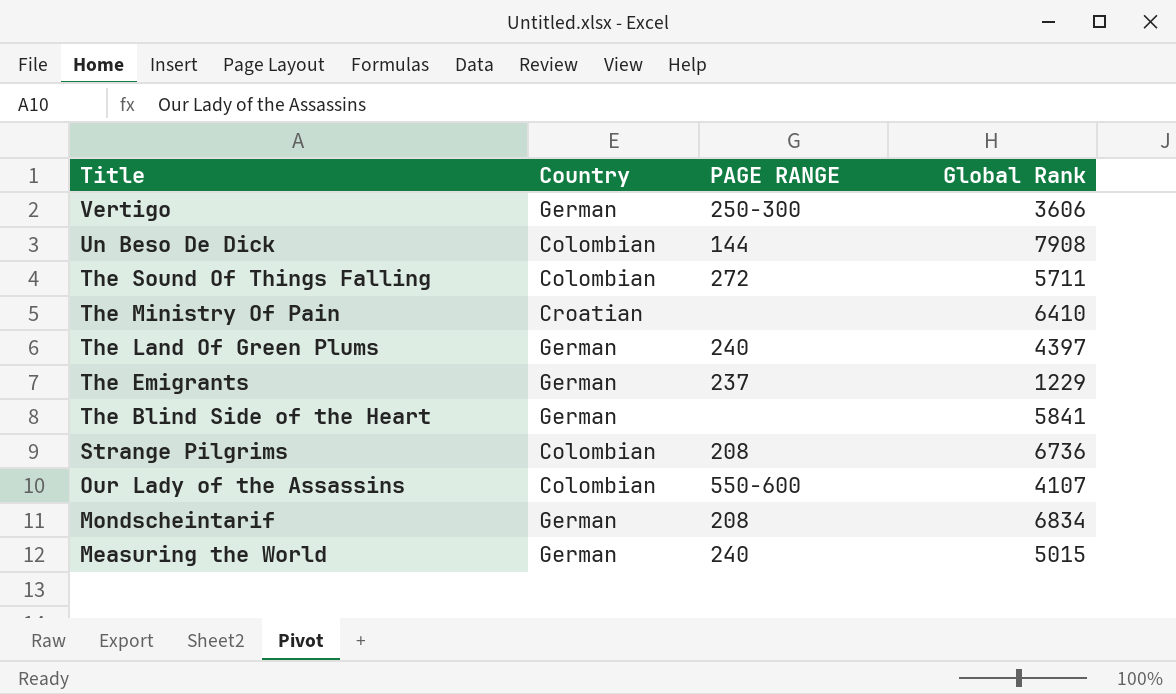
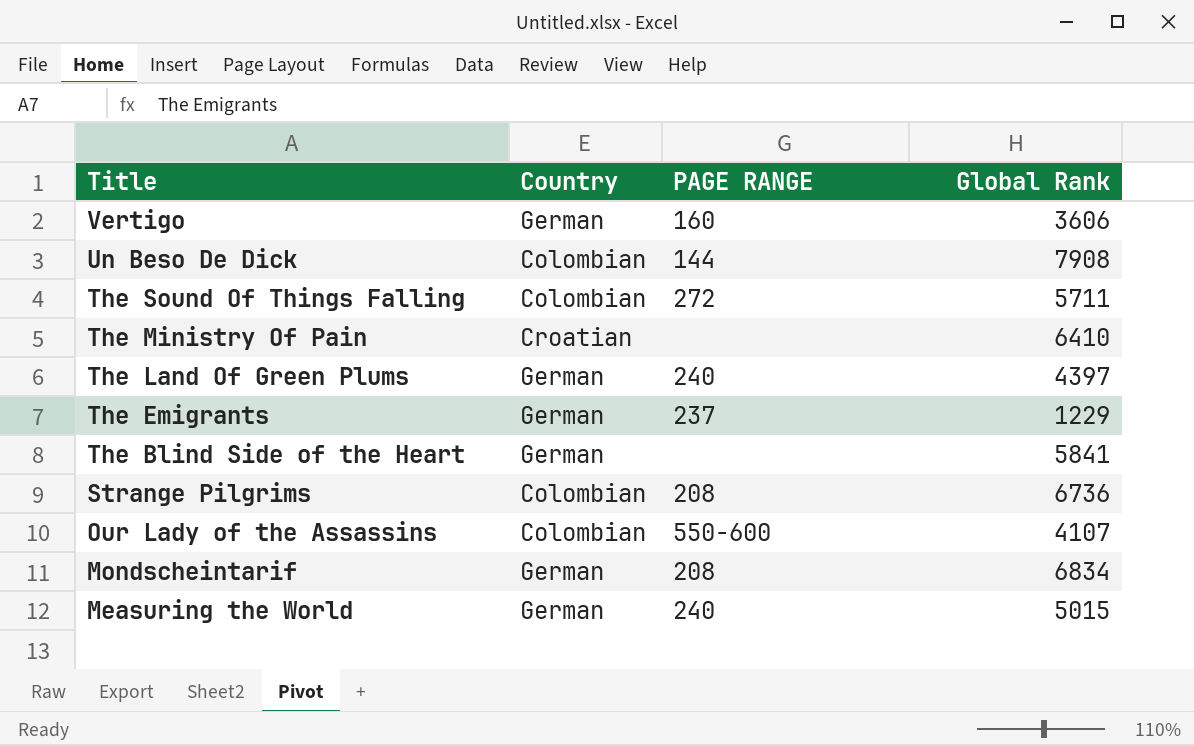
Vertigo | PAGE RANGE: 250-300 -> 160

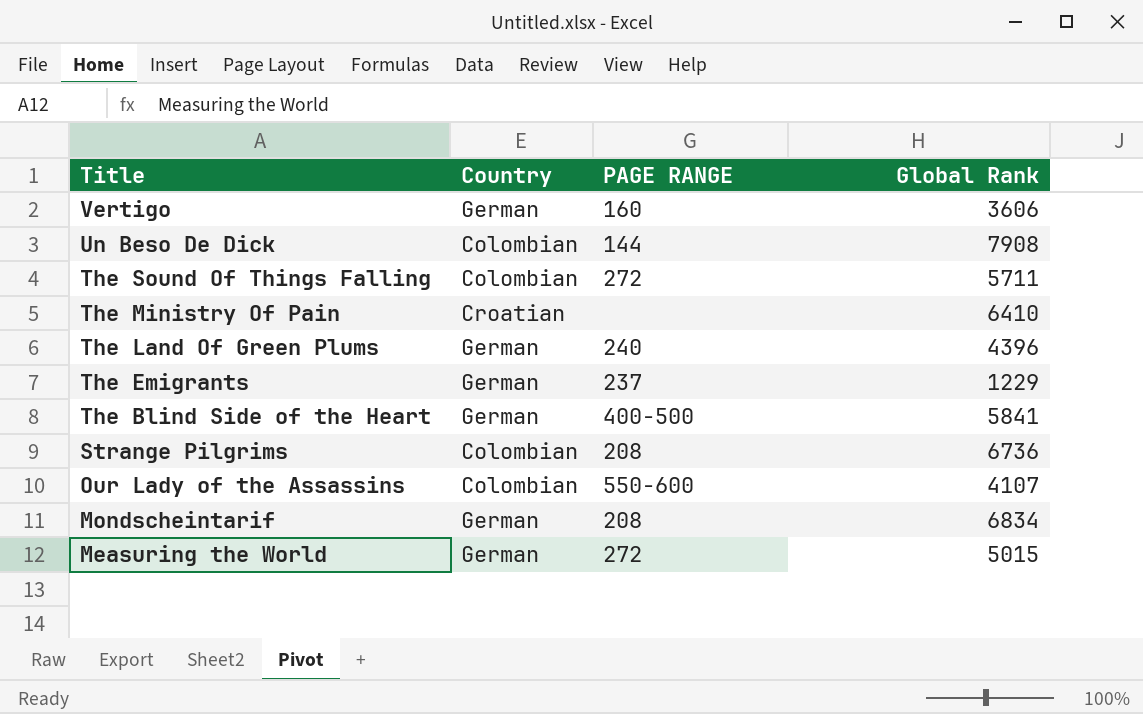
The Land Of Green Plums | Global Rank: 4397 -> 4396
The Blind Side of the Heart | PAGE RANGE: none -> 400-500
Measuring the World | PAGE RANGE: 240 -> 272

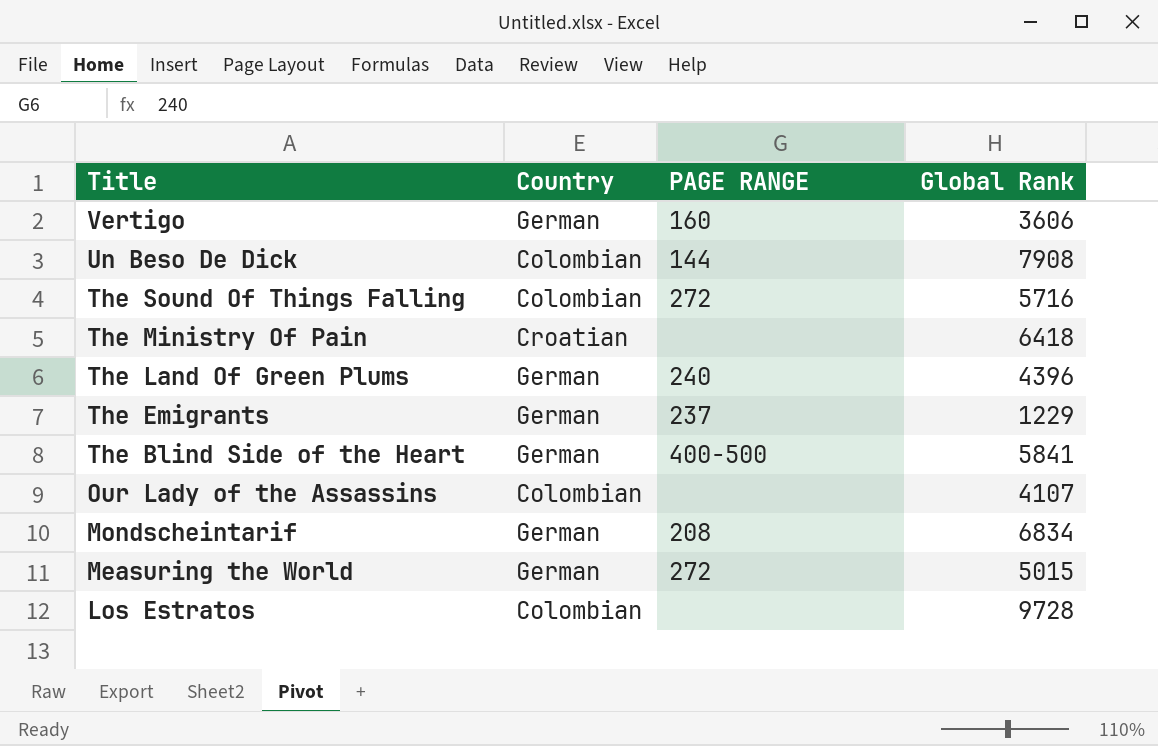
row Strange Pilgrims: Colombian | 208 | 6736 -> none
The Sound Of Things Falling | Global Rank: 5711 -> 5716
The Ministry Of Pain | Global Rank: 6410 -> 6418
Our Lady of the Assassins | PAGE RANGE: 550-600 -> none
row Los Estratos: none -> Colombian | none | 9728

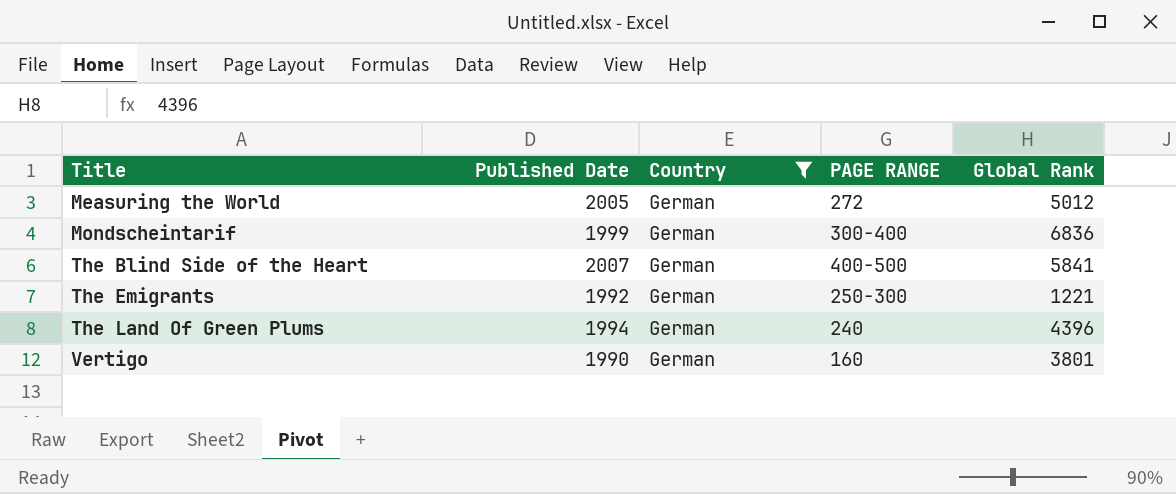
filter: none -> Country = German
row order: Title descending -> Title ascending
column Published Date | position: none -> 2
Measuring the World | Global Rank: 5015 -> 5012
Mondscheintarif | PAGE RANGE: 208 -> 300-400
Mondscheintarif | Global Rank: 6834 -> 6836
The Emigrants | PAGE RANGE: 237 -> 250-300
The Emigrants | Global Rank: 1229 -> 1221
Vertigo | Global Rank: 3606 -> 3801

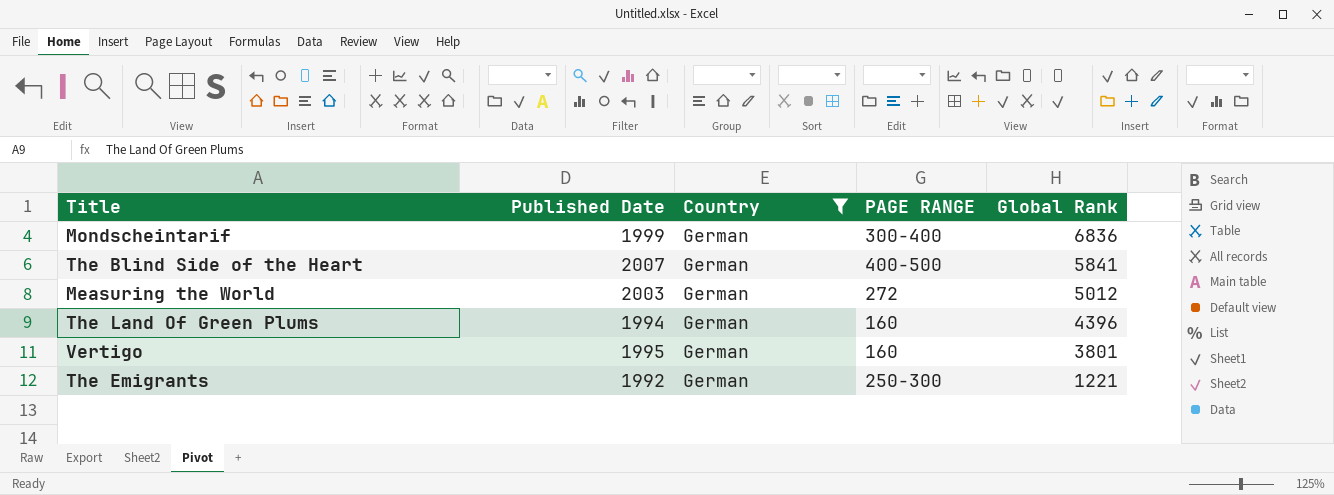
row order: Title ascending -> Global Rank descending
Measuring the World | Published Date: 2005 -> 2003
The Land Of Green Plums | PAGE RANGE: 240 -> 160
Vertigo | Published Date: 1990 -> 1995

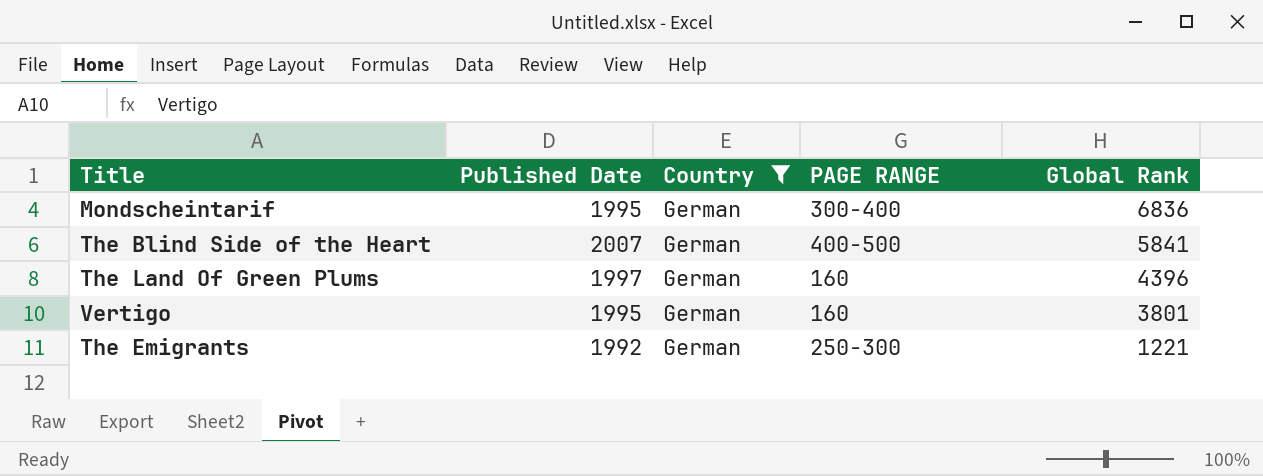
row Measuring the World: 2003 | German | 272 | 5012 -> none
Mondscheintarif | Published Date: 1999 -> 1995
The Land Of Green Plums | Published Date: 1994 -> 1997

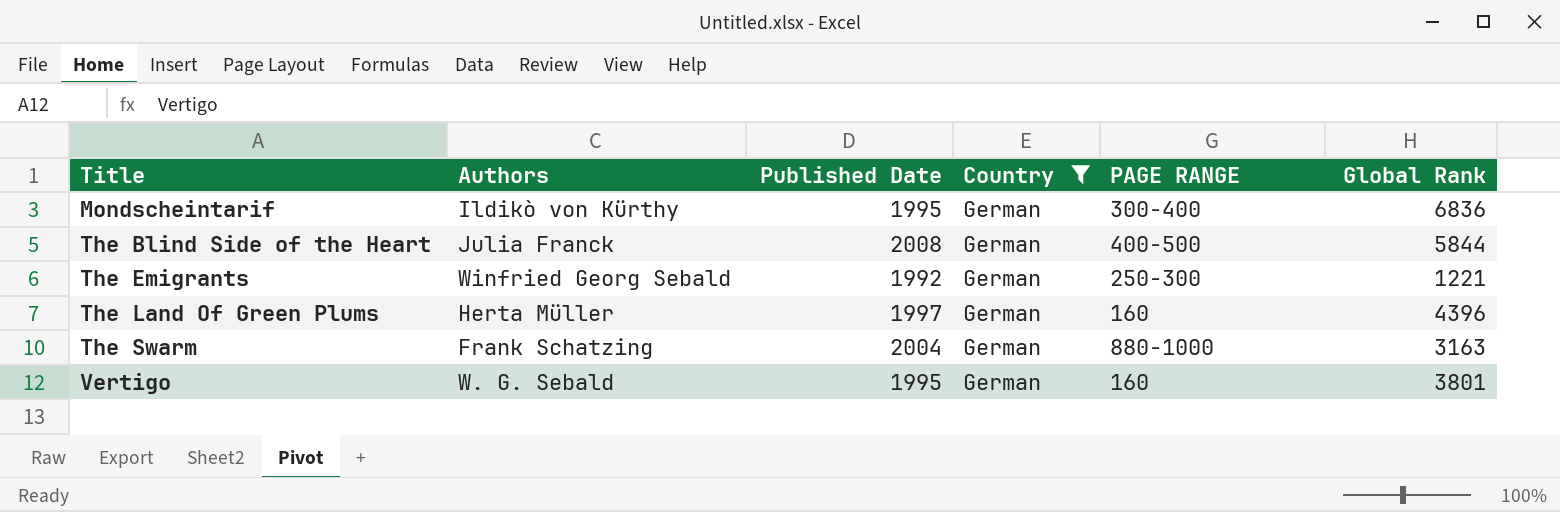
row order: Global Rank descending -> Title ascending
column Authors | position: none -> 2
The Blind Side of the Heart | Published Date: 2007 -> 2008
The Blind Side of the Heart | Global Rank: 5841 -> 5844
row The Swarm: none -> Frank Schatzing | 2004 | German | 880-1000 | 3163

